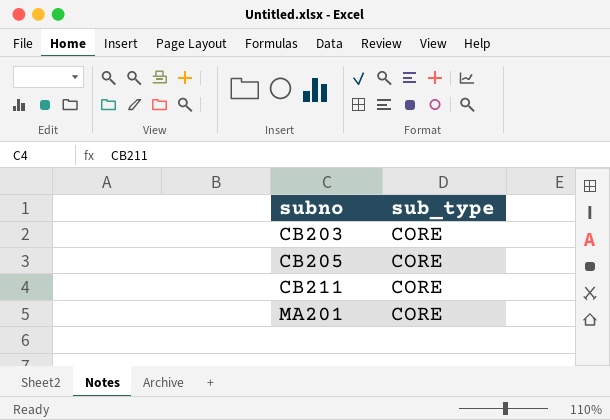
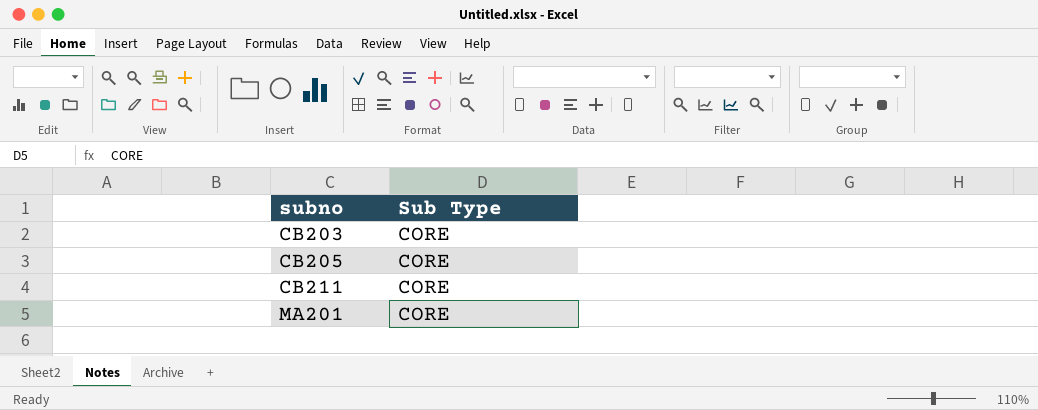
column name: sub_type -> Sub Type

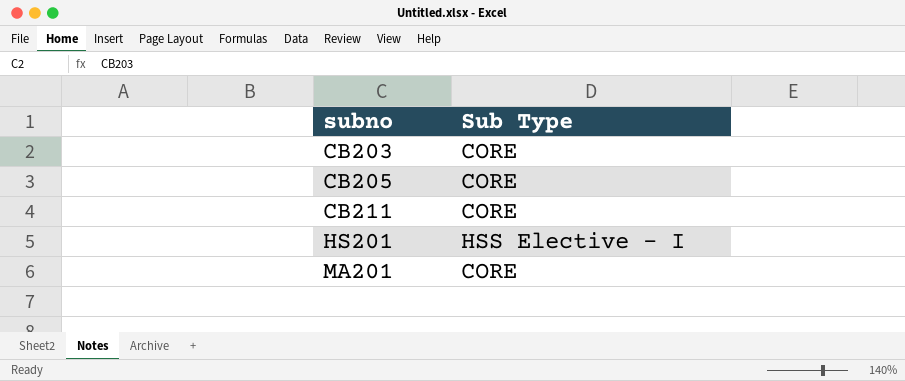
row HS201: none -> HSS Elective - I

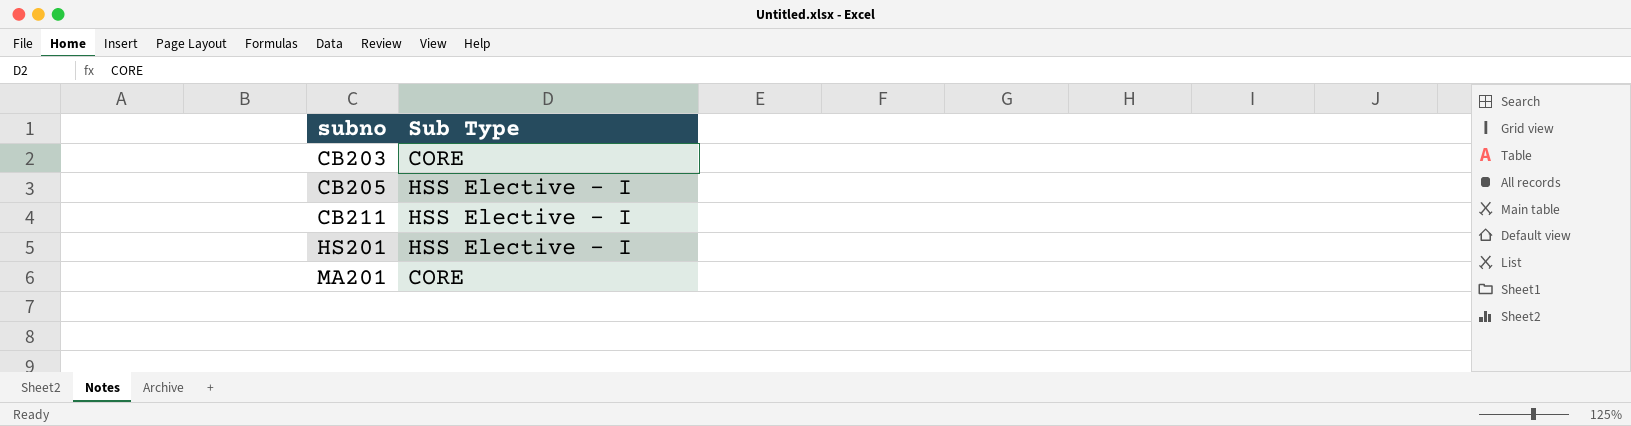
CB205 | Sub Type: CORE -> HSS Elective - I
CB211 | Sub Type: CORE -> HSS Elective - I

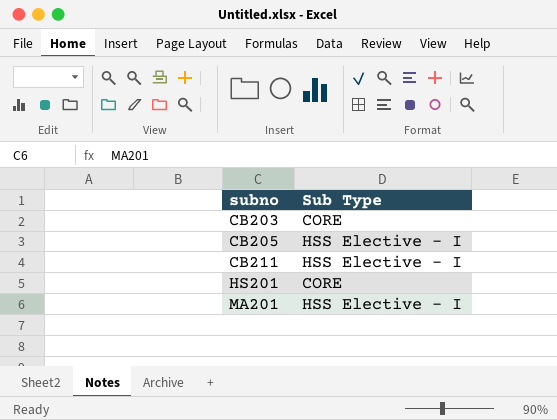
HS201 | Sub Type: HSS Elective - I -> CORE
MA201 | Sub Type: CORE -> HSS Elective - I

